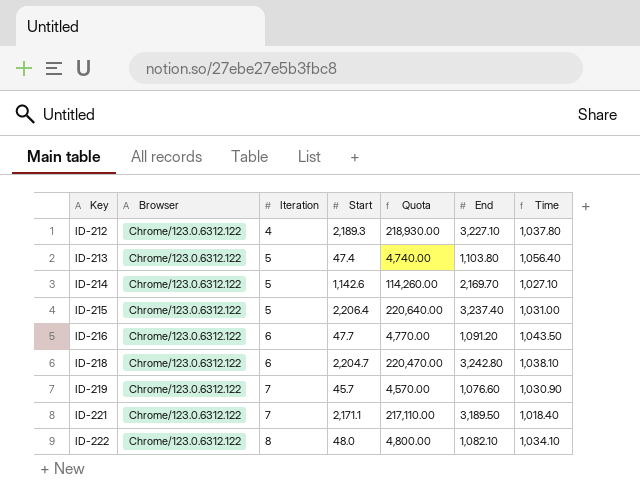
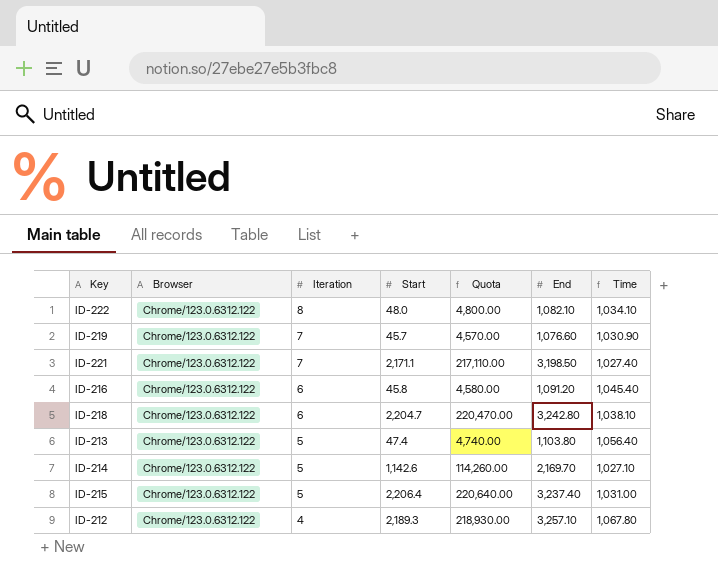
row order: Key ascending -> Iteration descending
ID-221 | End: 3,189.50 -> 3,198.50
ID-221 | Time: 1,018.40 -> 1,027.40
ID-216 | Start: 47.7 -> 45.8
ID-216 | Quota: 4,770.00 -> 4,580.00
ID-216 | Time: 1,043.50 -> 1,045.40
ID-212 | End: 3,227.10 -> 3,257.10
ID-212 | Time: 1,037.80 -> 1,067.80

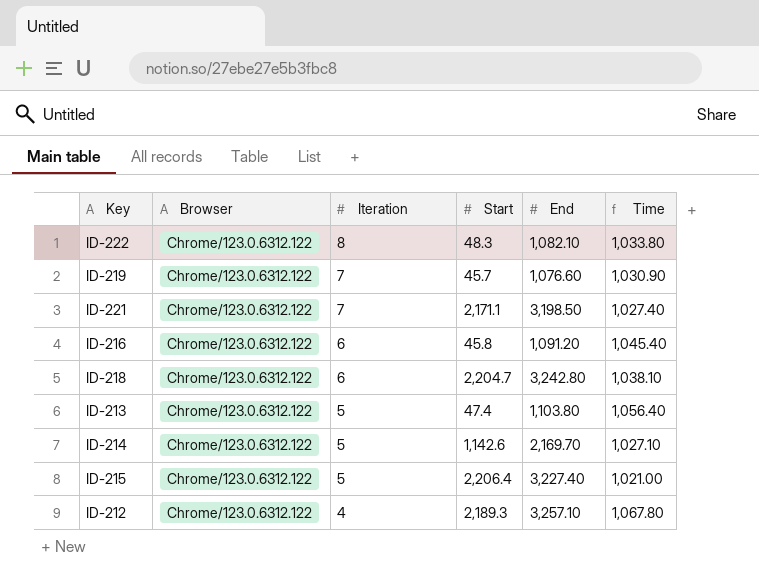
column Quota | formula: [Start] * 100 -> none
ID-222 | Start: 48.0 -> 48.3
ID-222 | Time: 1,034.10 -> 1,033.80
ID-215 | End: 3,237.40 -> 3,227.40
ID-215 | Time: 1,031.00 -> 1,021.00

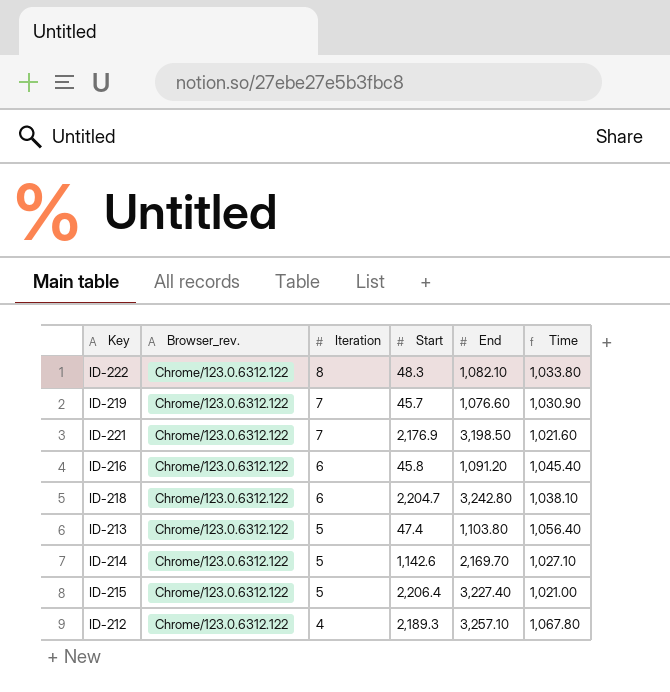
column name: Browser -> Browser_rev.
ID-221 | Start: 2,171.1 -> 2,176.9
ID-221 | Time: 1,027.40 -> 1,021.60

